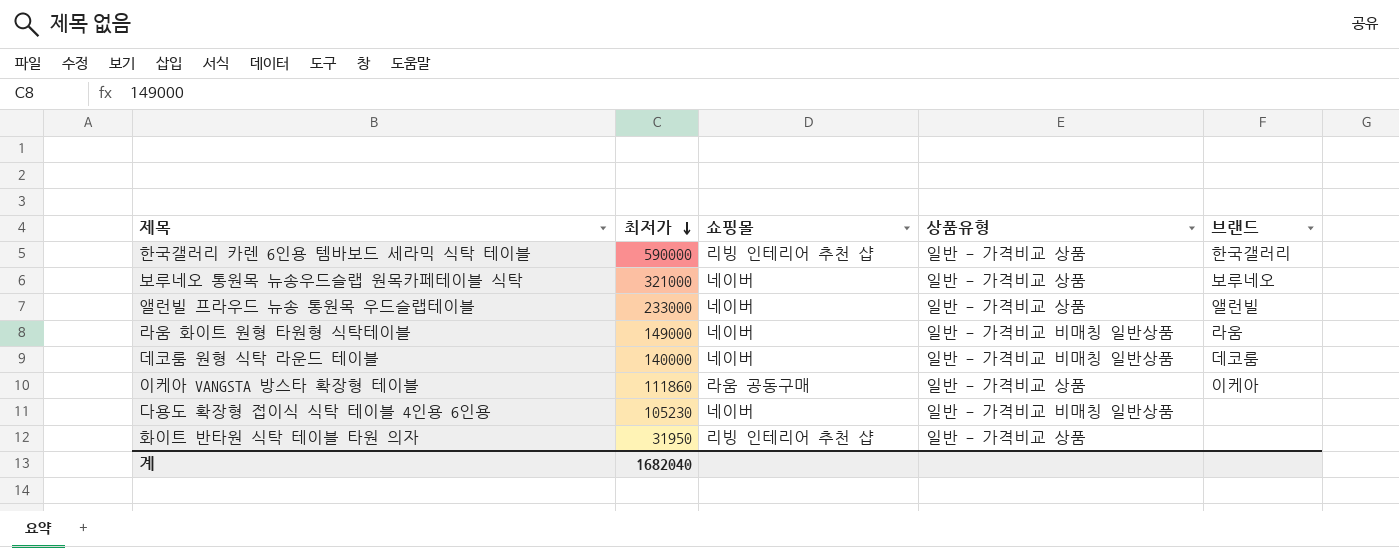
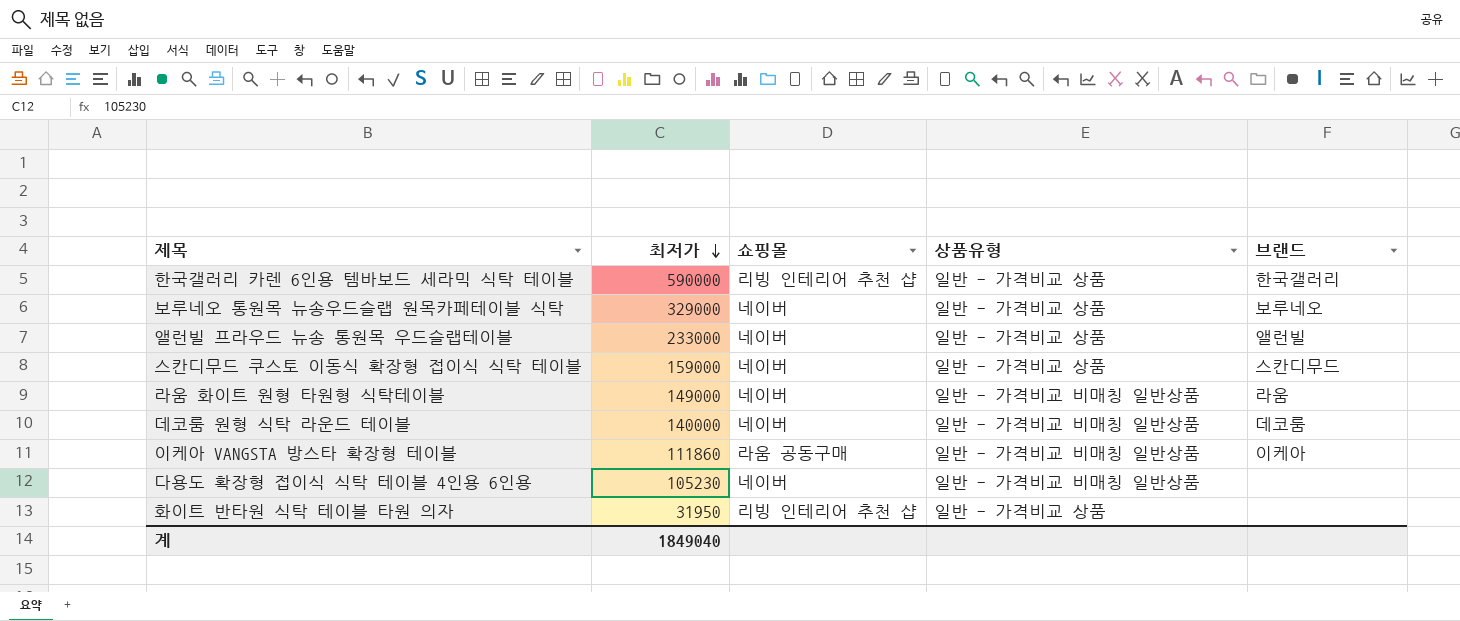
보루네오 통원목 뉴송우드슬랩 원목카페테이블 식탁 | 최저가: 321000 -> 329000
row 스칸디무드 쿠스토 이동식 확장형 접이식 식탁 테이블: none -> 159000 | 네이버 | 일반 - 가격비교 상품 | 스칸디무드
이케아 VANGSTA 방스타 확장형 테이블 | 상품유형: 일반 - 가격비교 상품 -> 일반 - 가격비교 비매칭 일반상품
계 | 최저가: 1682040 -> 1849040

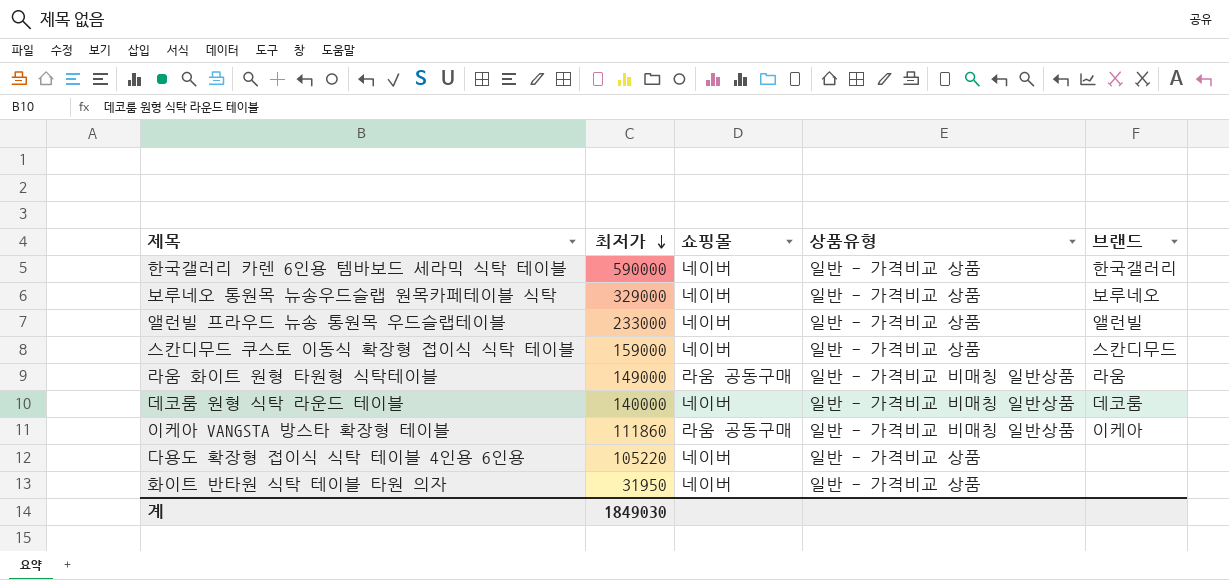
한국갤러리 카렌 6인용 템바보드 세라믹 식탁 테이블 | 쇼핑몰: 리빙 인테리어 추천 샵 -> 네이버
라움 화이트 원형 타원형 식탁테이블 | 쇼핑몰: 네이버 -> 라움 공동구매
다용도 확장형 접이식 식탁 테이블 4인용 6인용 | 최저가: 105230 -> 105220
다용도 확장형 접이식 식탁 테이블 4인용 6인용 | 상품유형: 일반 - 가격비교 비매칭 일반상품 -> 일반 - 가격비교 상품
화이트 반타원 식탁 테이블 타원 의자 | 쇼핑몰: 리빙 인테리어 추천 샵 -> 네이버
계 | 최저가: 1849040 -> 1849030

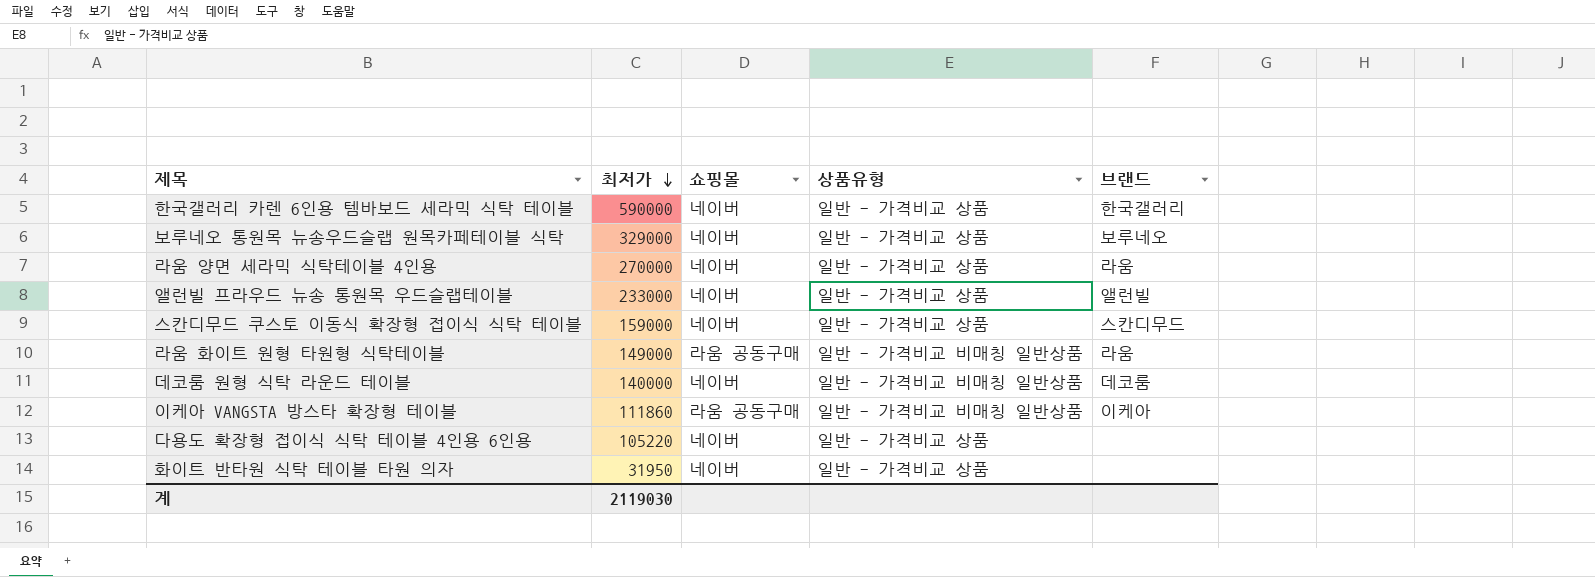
row 라움 양면 세라믹 식탁테이블 4인용: none -> 270000 | 네이버 | 일반 - 가격비교 상품 | 라움
계 | 최저가: 1849030 -> 2119030

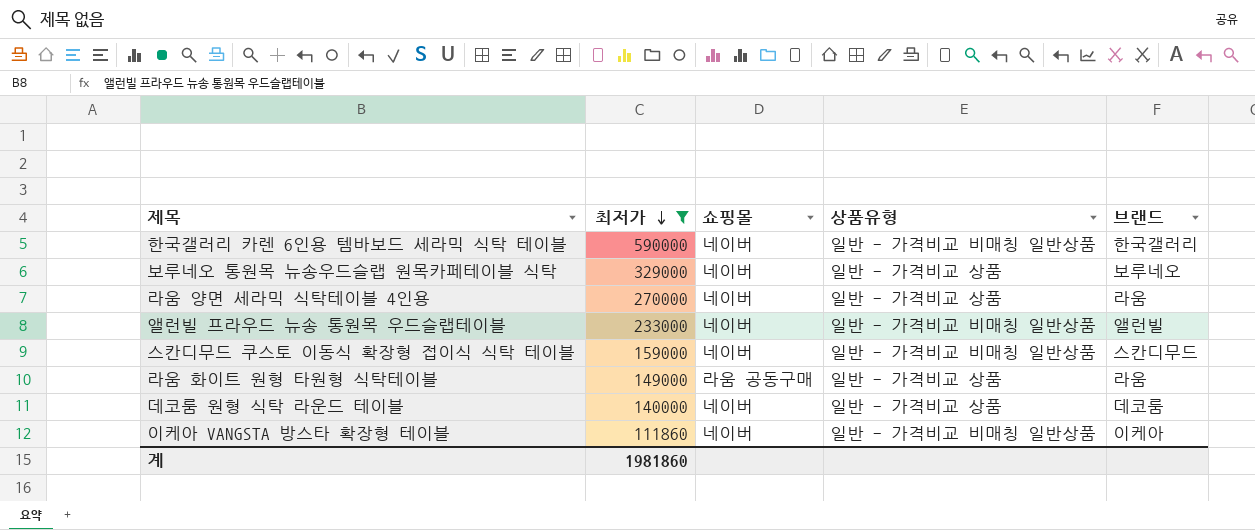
filter: none -> 최저가 >= 111860
한국갤러리 카렌 6인용 템바보드 세라믹 식탁 테이블 | 상품유형: 일반 - 가격비교 상품 -> 일반 - 가격비교 비매칭 일반상품
앨런빌 프라우드 뉴송 통원목 우드슬랩테이블 | 상품유형: 일반 - 가격비교 상품 -> 일반 - 가격비교 비매칭 일반상품
스칸디무드 쿠스토 이동식 확장형 접이식 식탁 테이블 | 상품유형: 일반 - 가격비교 상품 -> 일반 - 가격비교 비매칭 일반상품
라움 화이트 원형 타원형 식탁테이블 | 상품유형: 일반 - 가격비교 비매칭 일반상품 -> 일반 - 가격비교 상품
데코룸 원형 식탁 라운드 테이블 | 상품유형: 일반 - 가격비교 비매칭 일반상품 -> 일반 - 가격비교 상품
이케아 VANGSTA 방스타 확장형 테이블 | 쇼핑몰: 라움 공동구매 -> 네이버
계 | 최저가: 2119030 -> 1981860

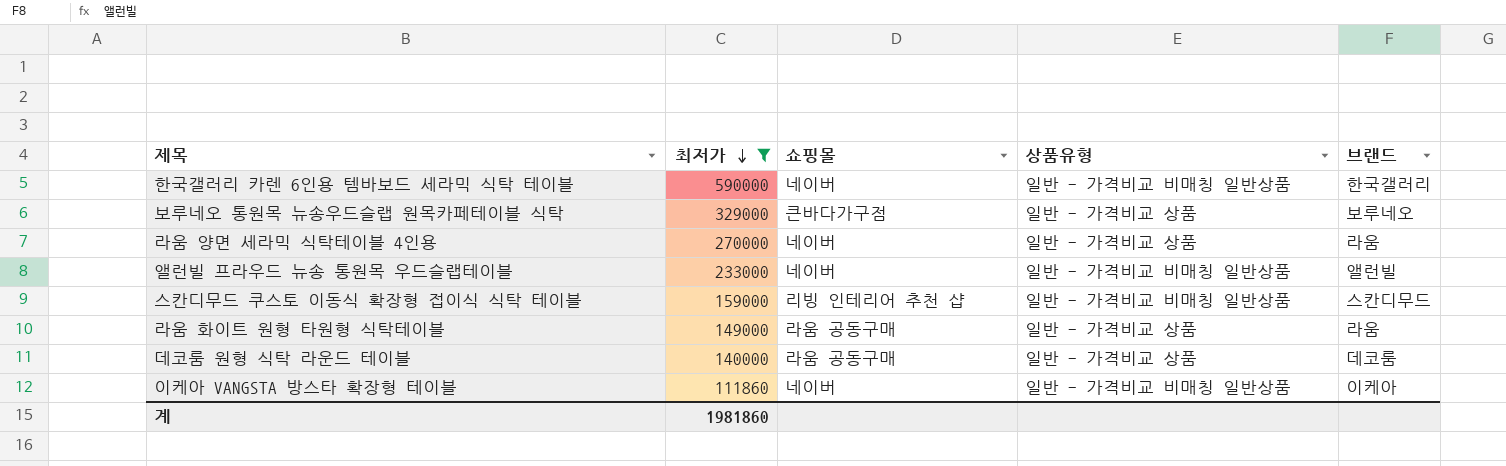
보루네오 통원목 뉴송우드슬랩 원목카페테이블 식탁 | 쇼핑몰: 네이버 -> 큰바다가구점
스칸디무드 쿠스토 이동식 확장형 접이식 식탁 테이블 | 쇼핑몰: 네이버 -> 리빙 인테리어 추천 샵
데코룸 원형 식탁 라운드 테이블 | 쇼핑몰: 네이버 -> 라움 공동구매

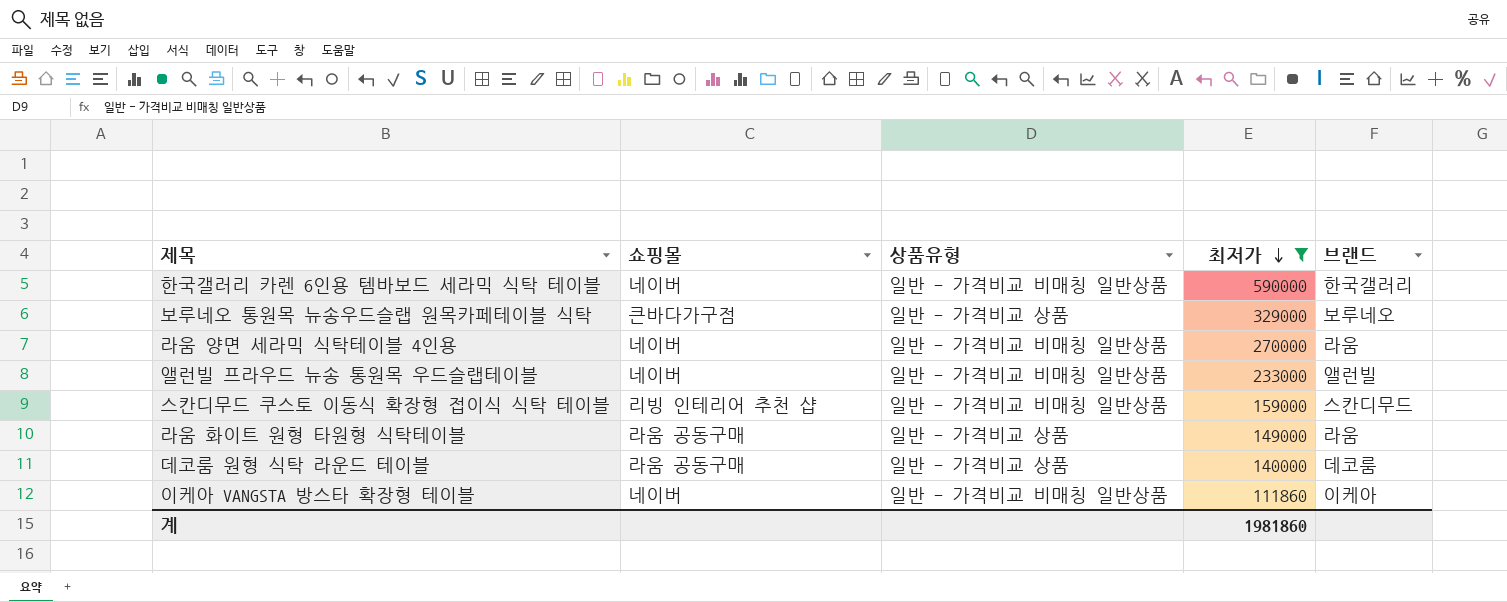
column 최저가 | position: 2 -> 4
라움 양면 세라믹 식탁테이블 4인용 | 상품유형: 일반 - 가격비교 상품 -> 일반 - 가격비교 비매칭 일반상품

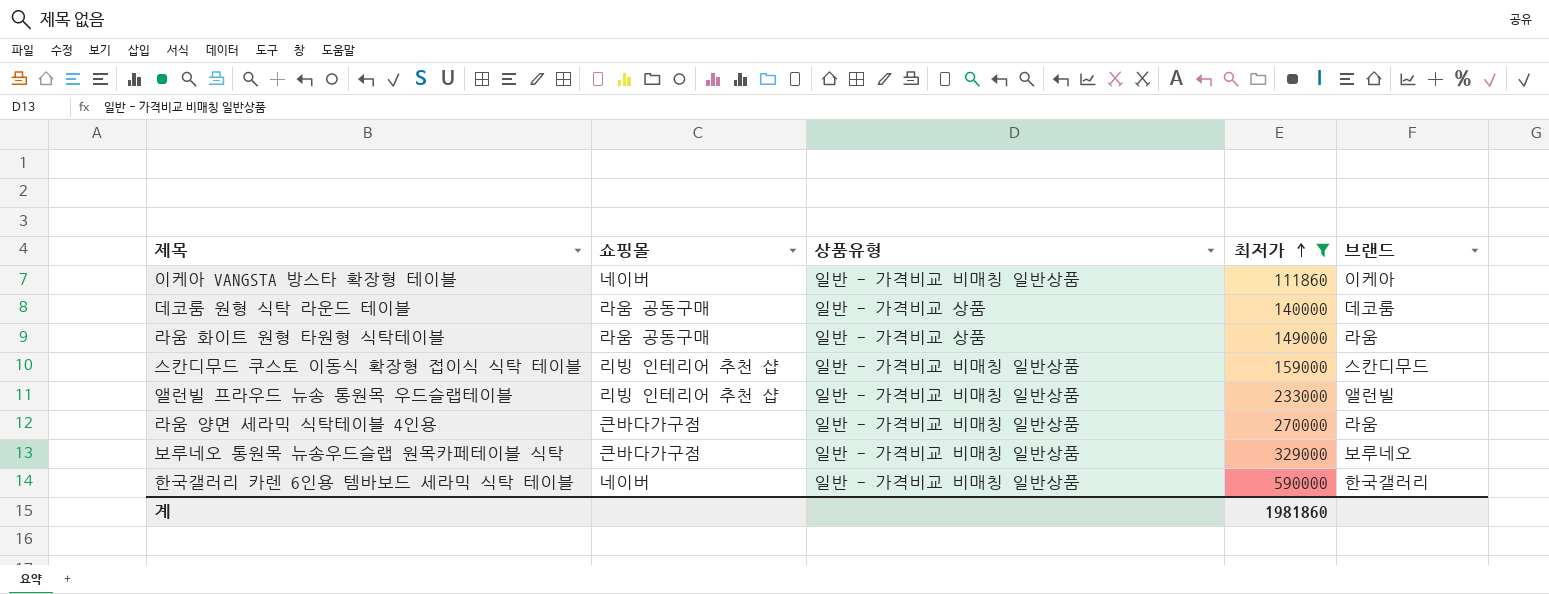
row order: 최저가 descending -> 최저가 ascending
앨런빌 프라우드 뉴송 통원목 우드슬랩테이블 | 쇼핑몰: 네이버 -> 리빙 인테리어 추천 샵
라움 양면 세라믹 식탁테이블 4인용 | 쇼핑몰: 네이버 -> 큰바다가구점
보루네오 통원목 뉴송우드슬랩 원목카페테이블 식탁 | 상품유형: 일반 - 가격비교 상품 -> 일반 - 가격비교 비매칭 일반상품

